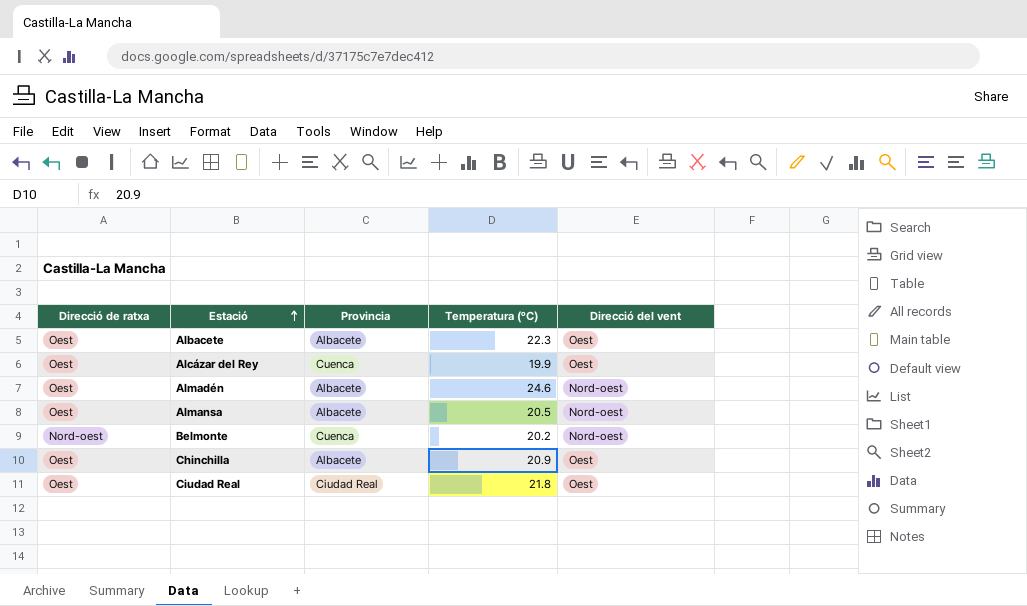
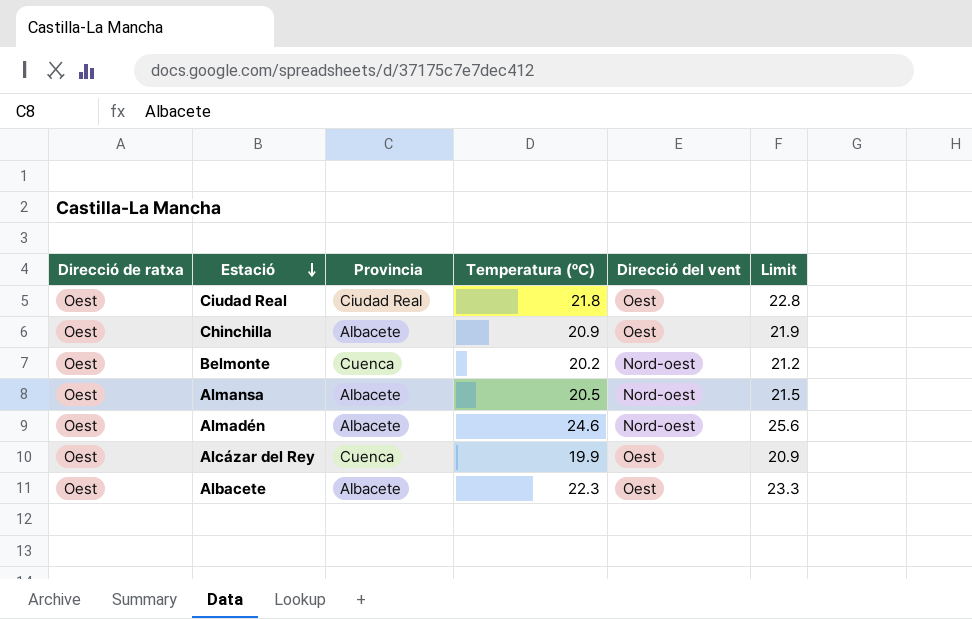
row order: Estació ascending -> Estació descending
column Limit | formula: none -> [Temperatura (ºC)] + 1
Belmonte | Direcció de ratxa: Nord-oest -> Oest

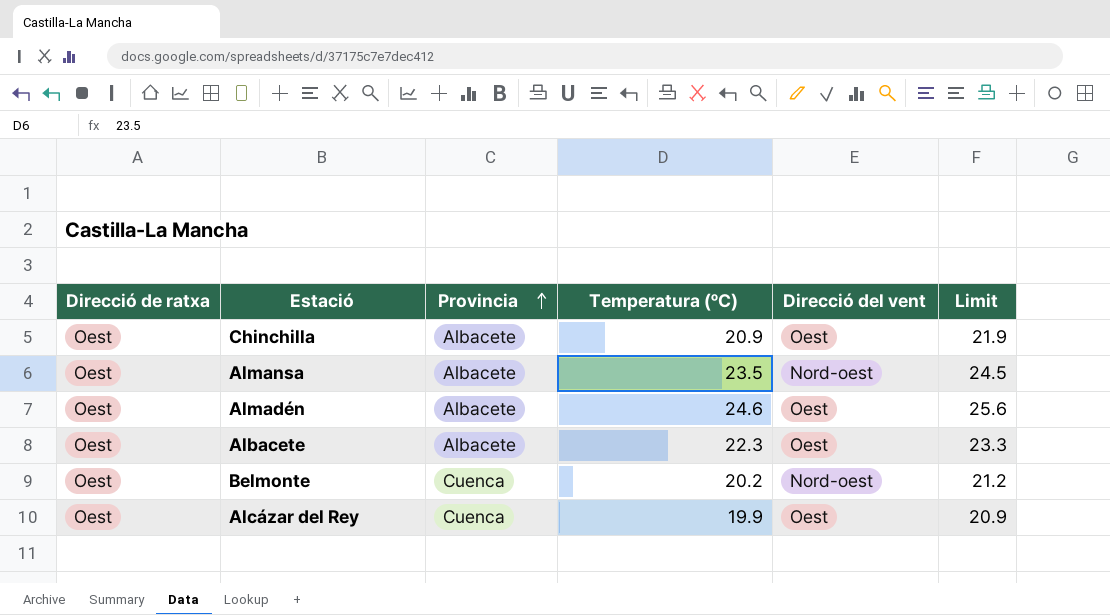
row order: Estació descending -> Provincia ascending
row Ciudad Real: Oest | Ciudad Real | 21.8 | Oest | 22.8 -> none
Almansa | Temperatura (ºC): 20.5 -> 23.5
Almansa | Limit: 21.5 -> 24.5
Almadén | Direcció del vent: Nord-oest -> Oest

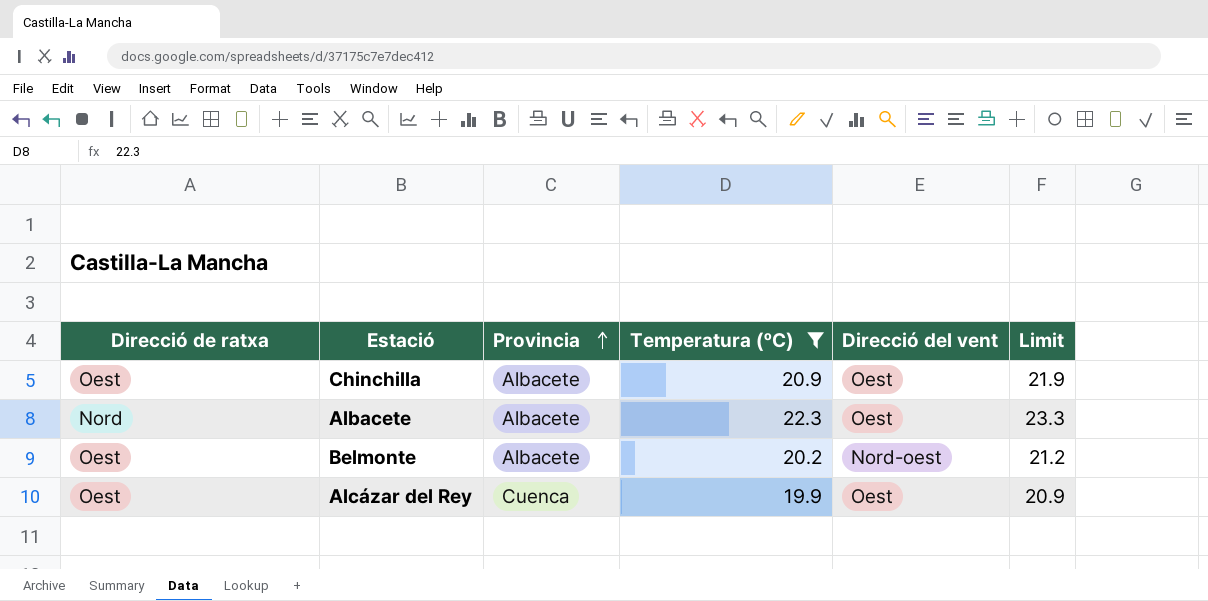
filter: none -> Temperatura (ºC) <= 22.3
Albacete | Direcció de ratxa: Oest -> Nord
Belmonte | Provincia: Cuenca -> Albacete

